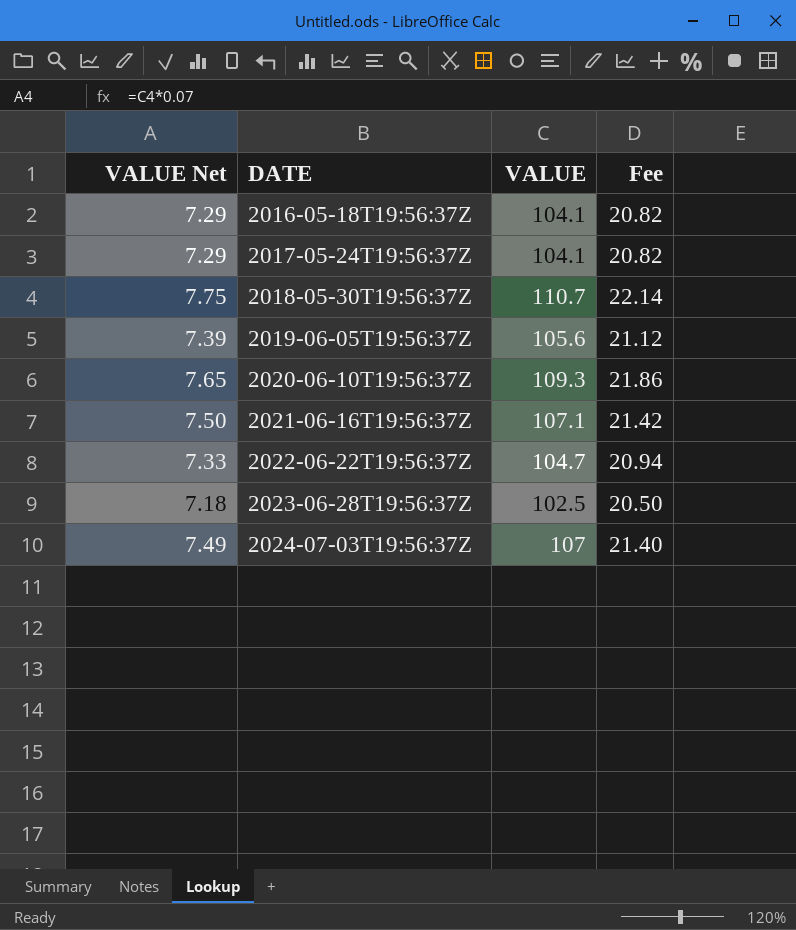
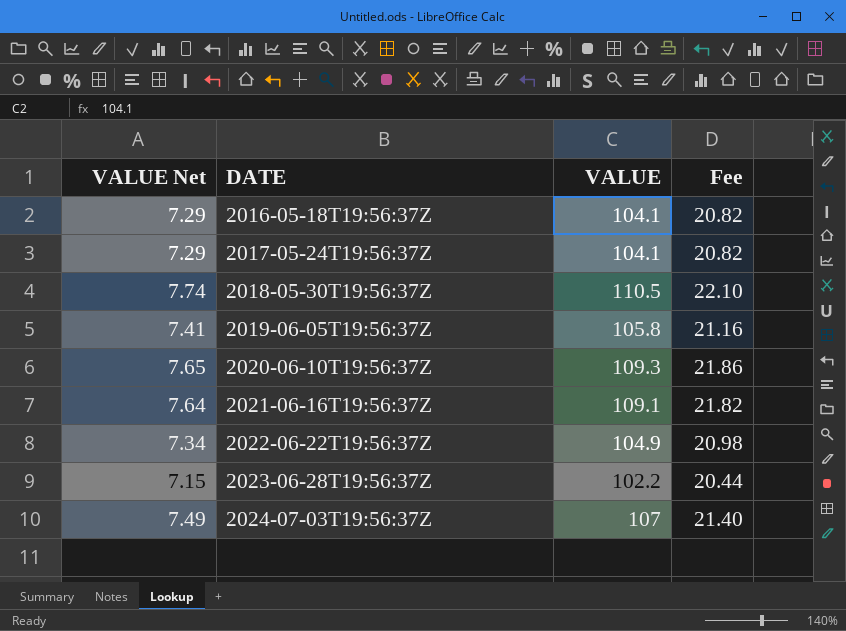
2018-05-30T19:56:37Z | VALUE Net: 7.75 -> 7.74
2018-05-30T19:56:37Z | VALUE: 110.7 -> 110.5
2018-05-30T19:56:37Z | Fee: 22.14 -> 22.10
2019-06-05T19:56:37Z | VALUE Net: 7.39 -> 7.41
2019-06-05T19:56:37Z | VALUE: 105.6 -> 105.8
2019-06-05T19:56:37Z | Fee: 21.12 -> 21.16
2021-06-16T19:56:37Z | VALUE Net: 7.50 -> 7.64
2021-06-16T19:56:37Z | VALUE: 107.1 -> 109.1
2021-06-16T19:56:37Z | Fee: 21.42 -> 21.82
2022-06-22T19:56:37Z | VALUE Net: 7.33 -> 7.34
2022-06-22T19:56:37Z | VALUE: 104.7 -> 104.9
2022-06-22T19:56:37Z | Fee: 20.94 -> 20.98
2023-06-28T19:56:37Z | VALUE Net: 7.18 -> 7.15
2023-06-28T19:56:37Z | VALUE: 102.5 -> 102.2
2023-06-28T19:56:37Z | Fee: 20.50 -> 20.44

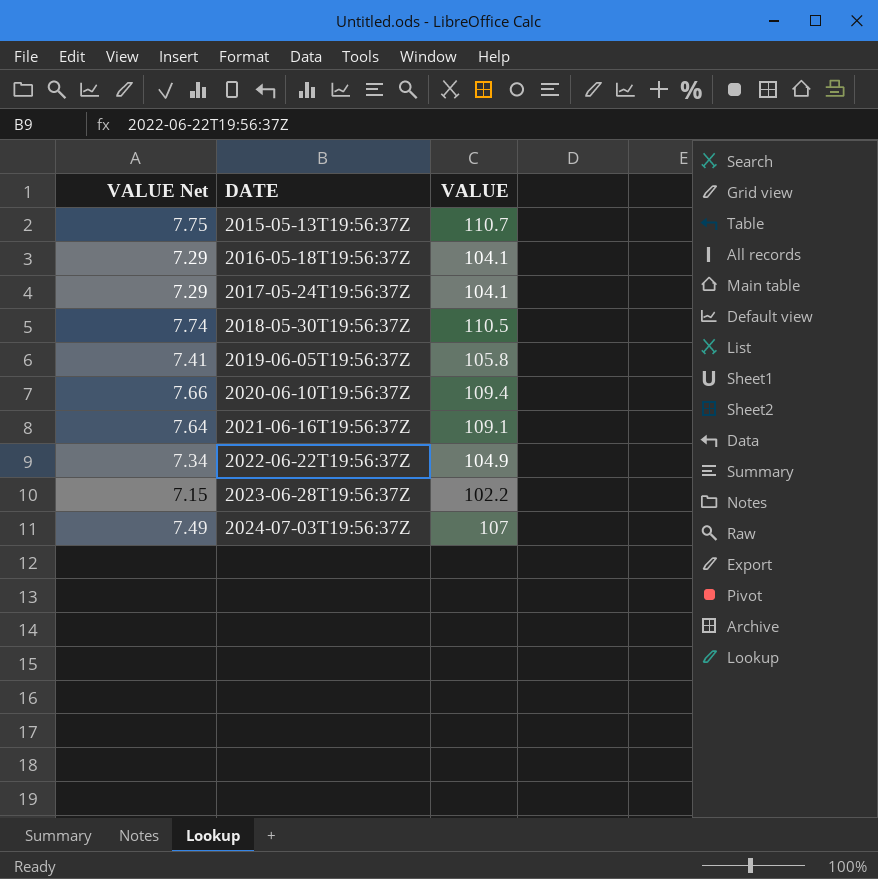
column Fee | formula: [VALUE] * 0.2 -> none
row 2015-05-13T19:56:37Z: none -> 7.75 | 110.7
2020-06-10T19:56:37Z | VALUE Net: 7.65 -> 7.66
2020-06-10T19:56:37Z | VALUE: 109.3 -> 109.4

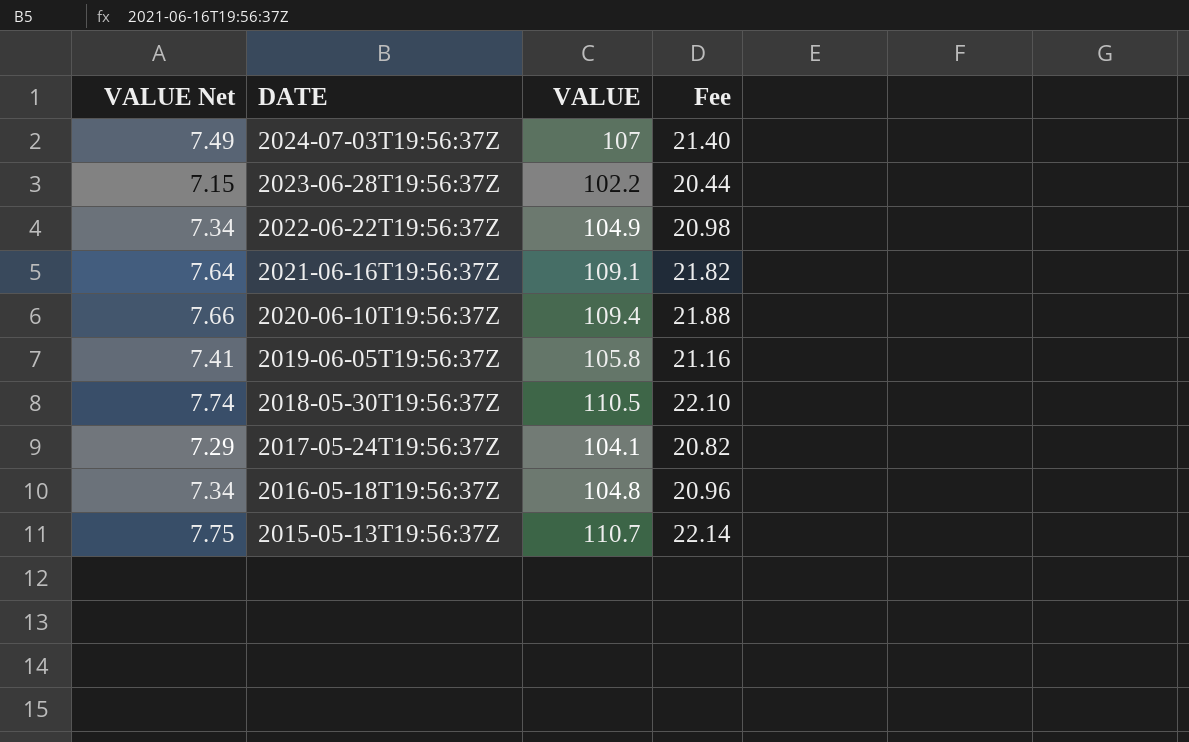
row order: DATE ascending -> DATE descending
column Fee | formula: none -> [VALUE] * 0.2
2016-05-18T19:56:37Z | VALUE Net: 7.29 -> 7.34
2016-05-18T19:56:37Z | VALUE: 104.1 -> 104.8

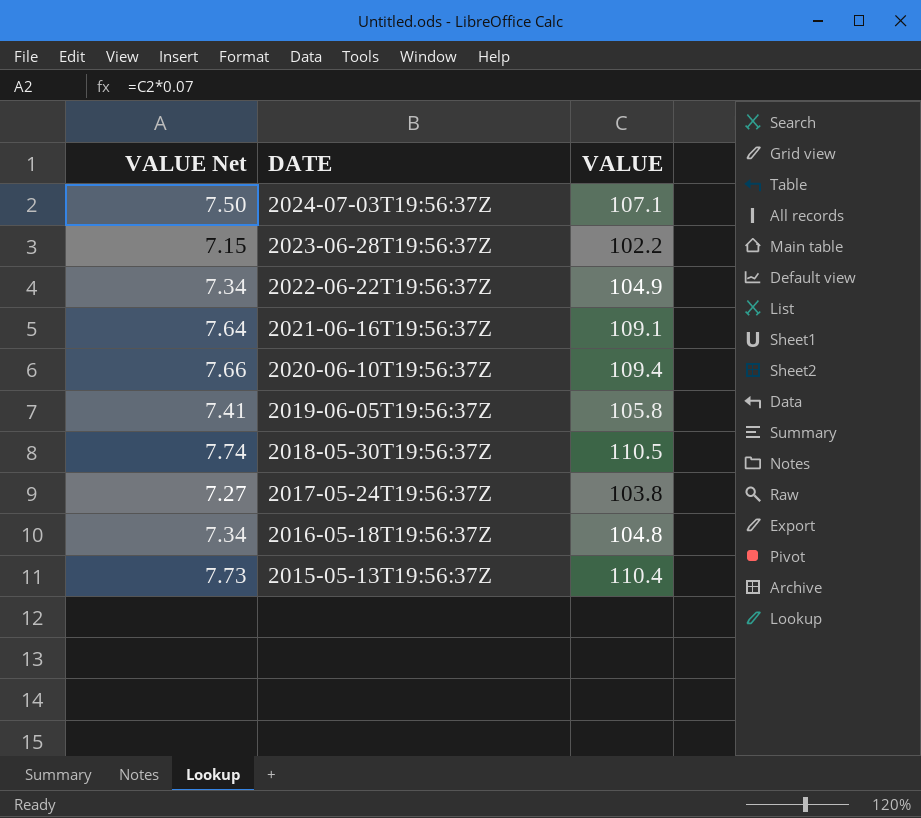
column Fee | formula: [VALUE] * 0.2 -> none
2024-07-03T19:56:37Z | VALUE Net: 7.49 -> 7.50
2024-07-03T19:56:37Z | VALUE: 107 -> 107.1
2017-05-24T19:56:37Z | VALUE Net: 7.29 -> 7.27
2017-05-24T19:56:37Z | VALUE: 104.1 -> 103.8
2015-05-13T19:56:37Z | VALUE Net: 7.75 -> 7.73
2015-05-13T19:56:37Z | VALUE: 110.7 -> 110.4

